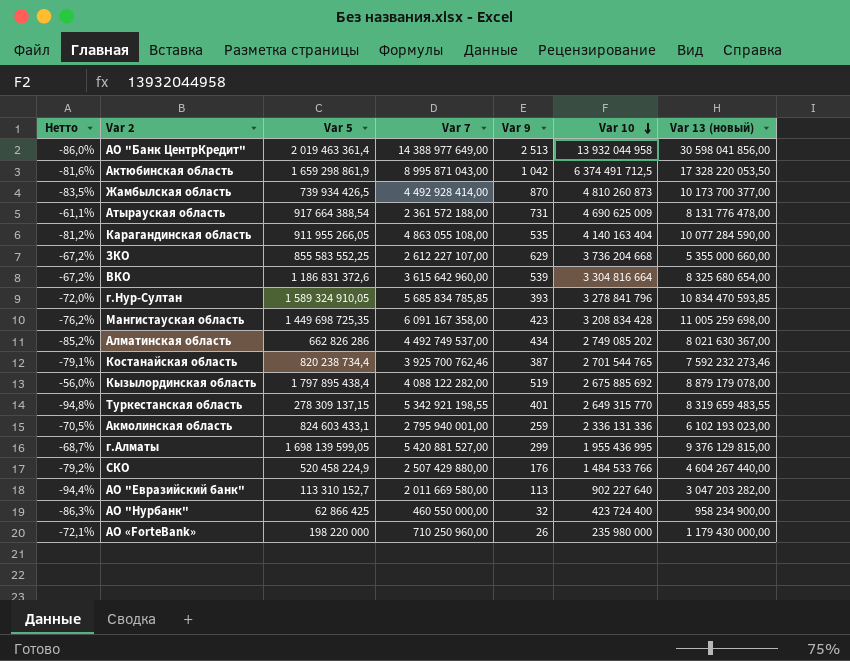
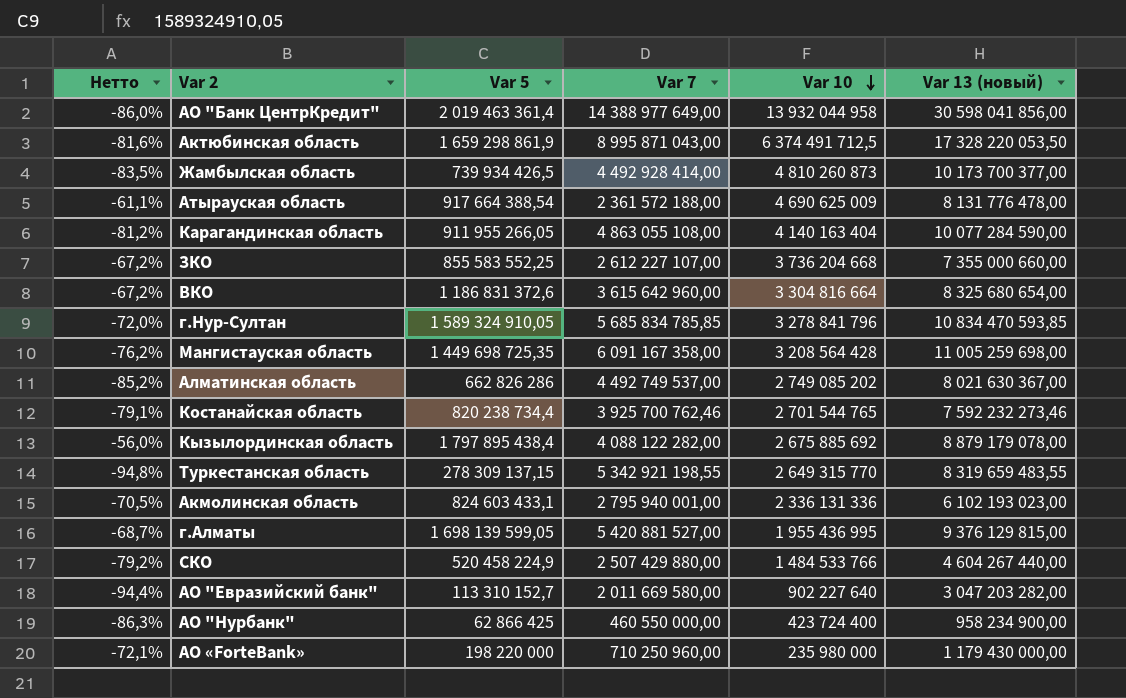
column Var 9 | position: 5 -> none
ЗКО | Var 13 (новый): 5 355 000 660,00 -> 7 355 000 660,00
Мангистауская область | Var 10: 3 208 834 428 -> 3 208 564 428

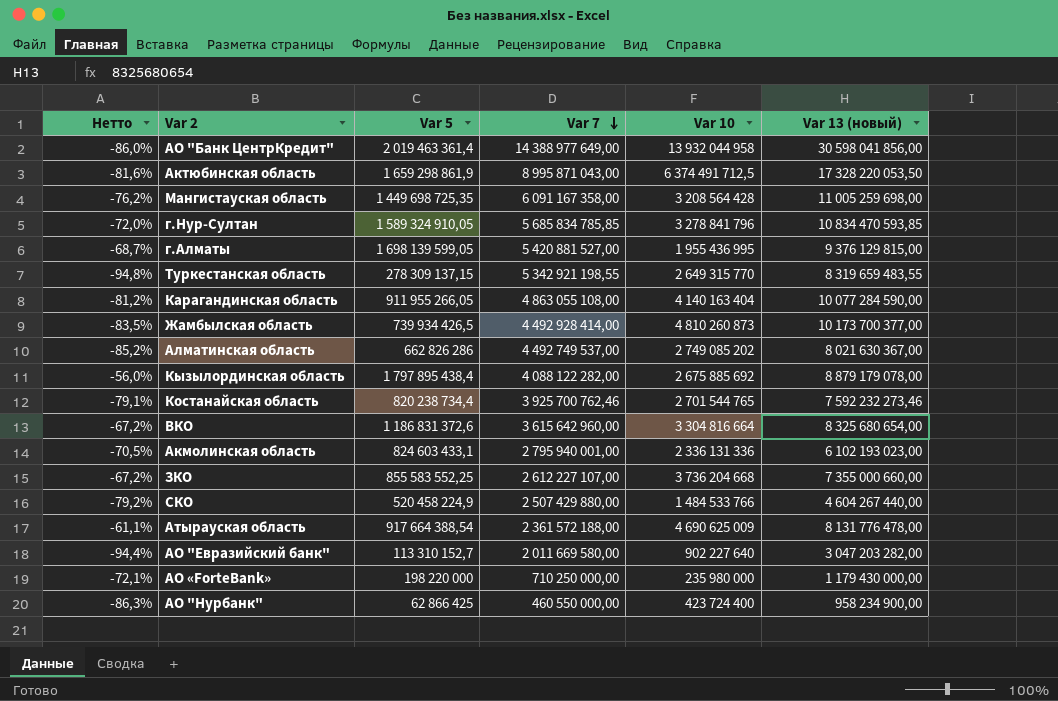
row order: Var 10 descending -> Var 7 descending
АО «ForteBank» | Var 7: 710 250 960,00 -> 710 250 000,00

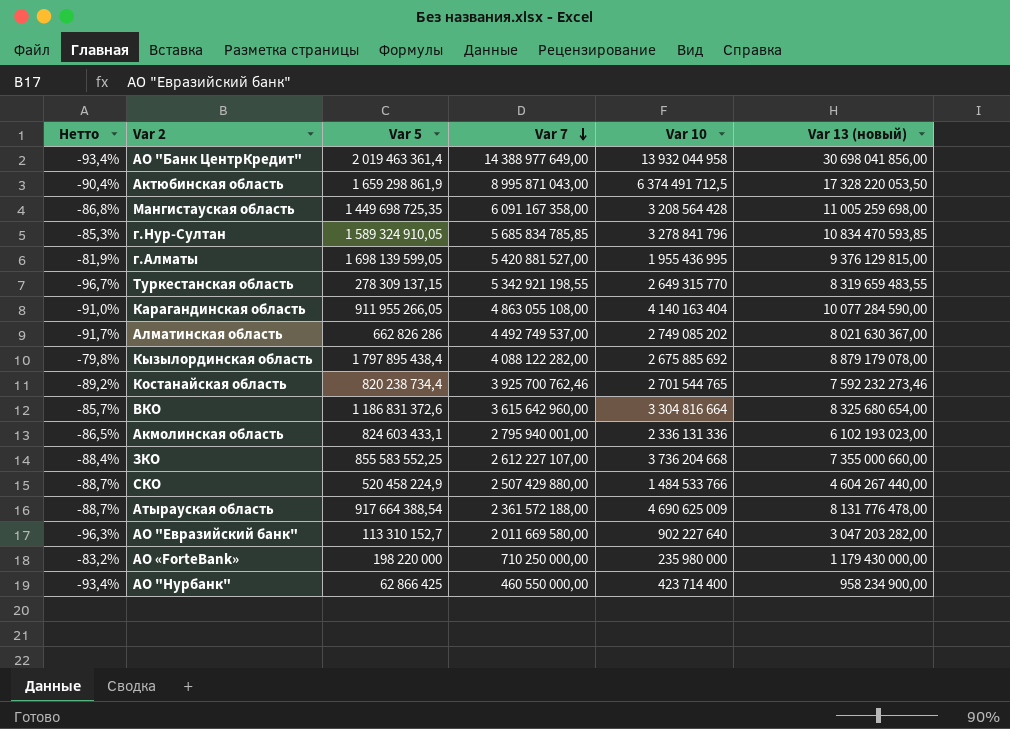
column Нетто | formula: ([Var 5] - [Var 7]) / [Var 7] -> ([Var 5] - [Var 13 (новый)]) / [Var 13 (новый)]
row Жамбылская область: -83,5% | 739 934 426,5 | 4 492 928 414,00 | 4 810 260 873 | 10 173 700 377,00 -> none
АО "Банк ЦентрКредит" | Var 13 (новый): 30 598 041 856,00 -> 30 698 041 856,00
АО "Нурбанк" | Var 10: 423 724 400 -> 423 714 400

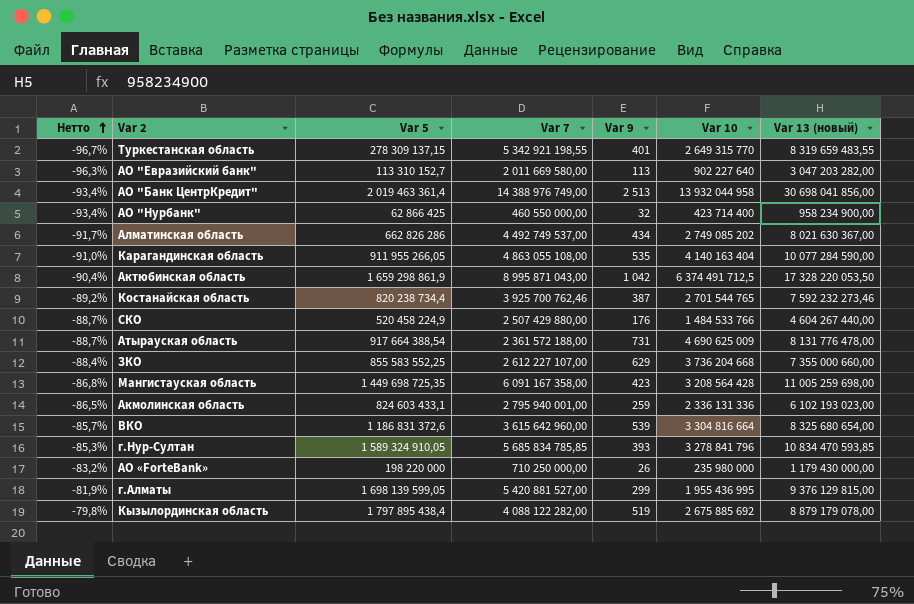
row order: Var 7 descending -> Нетто ascending
column Var 9 | position: none -> 5
АО "Банк ЦентрКредит" | Var 7: 14 388 977 649,00 -> 14 388 976 749,00

